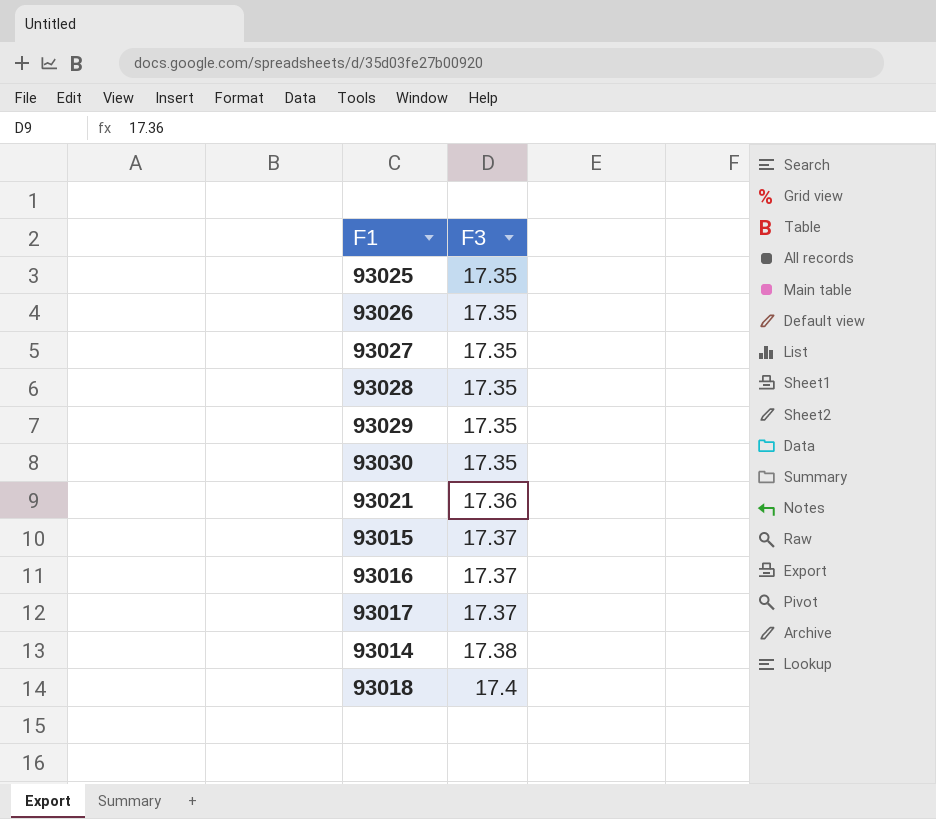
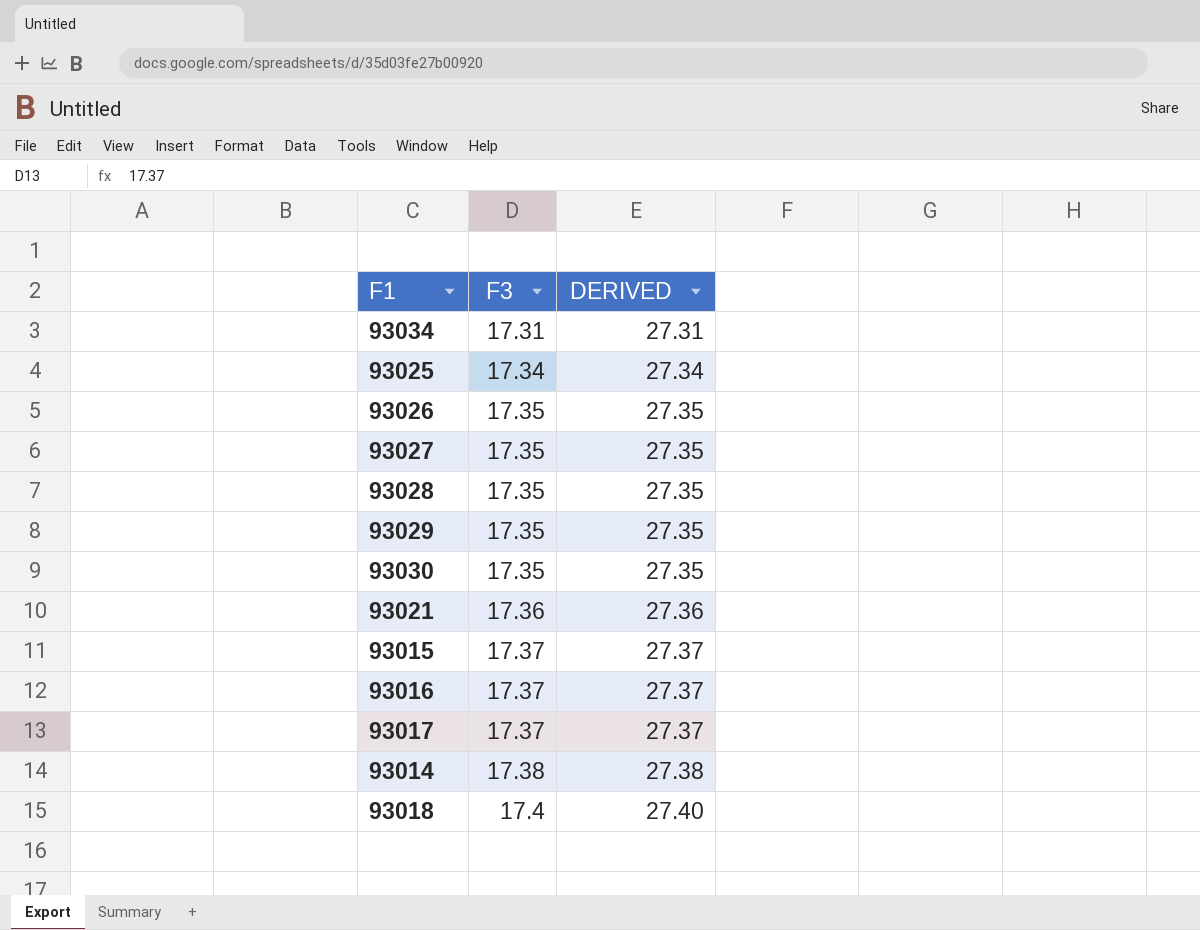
column DERIVED | formula: none -> [F3] + 10
row 93034: none -> 17.31 | 27.31
93025 | F3: 17.35 -> 17.34

